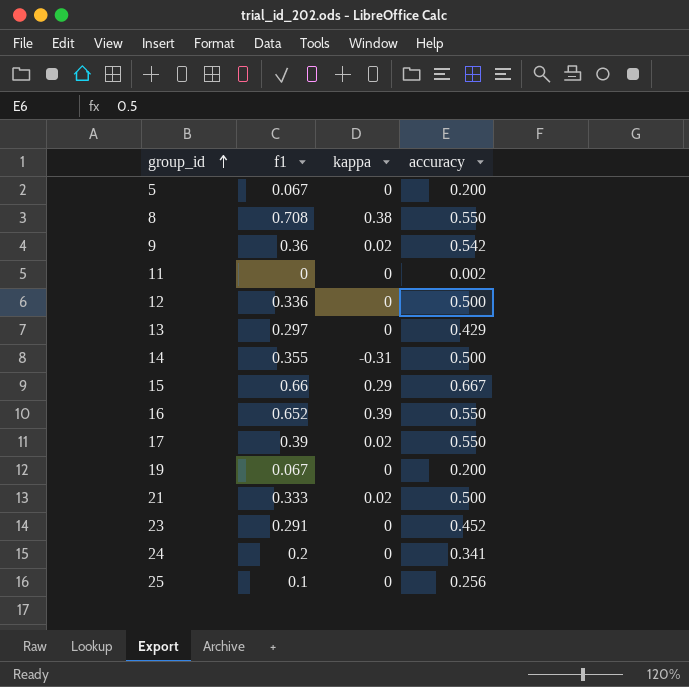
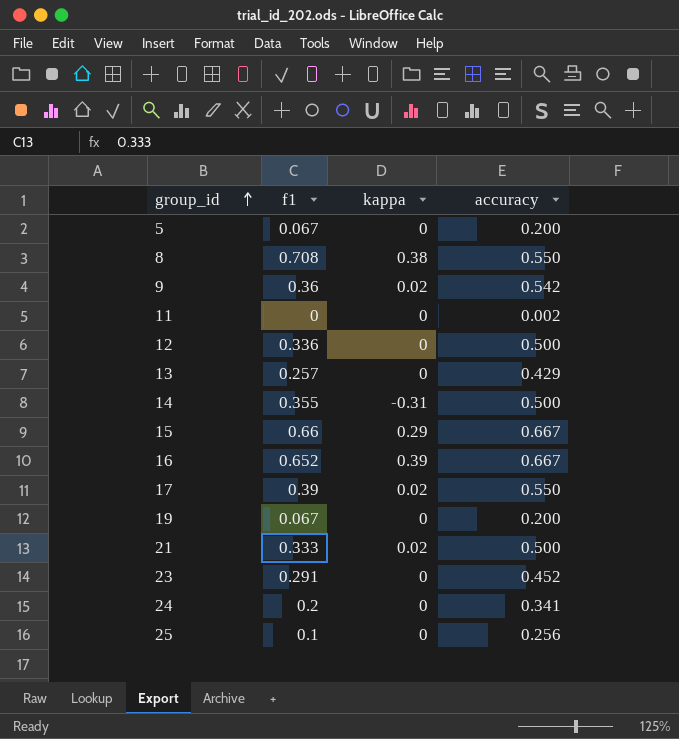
13 | f1: 0.297 -> 0.257
16 | accuracy: 0.550 -> 0.667

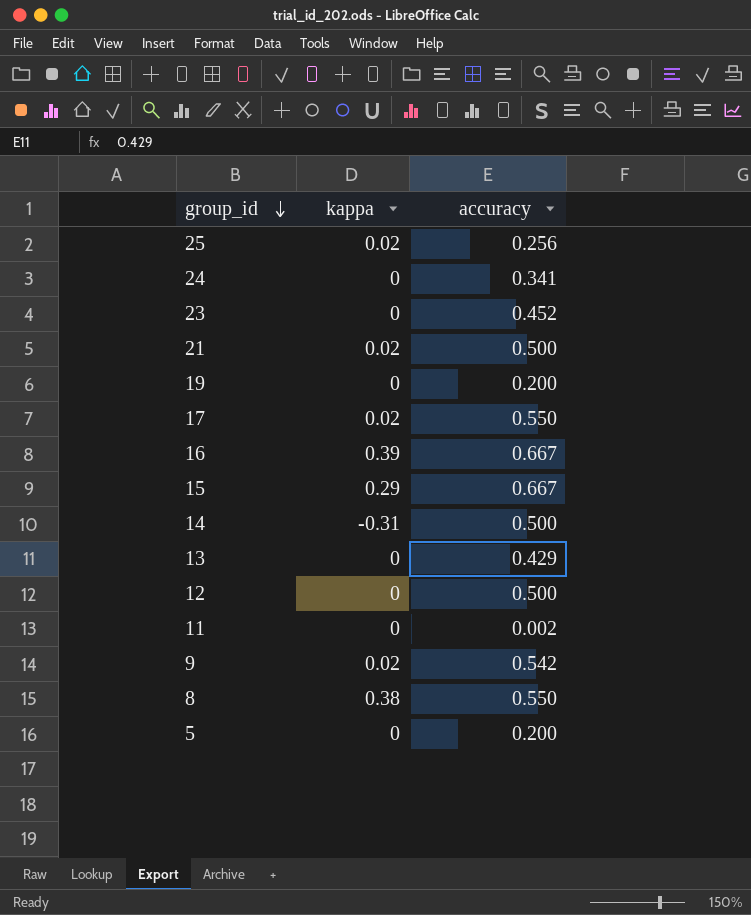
row order: group_id ascending -> group_id descending
column f1 | position: 2 -> none
25 | kappa: 0 -> 0.02

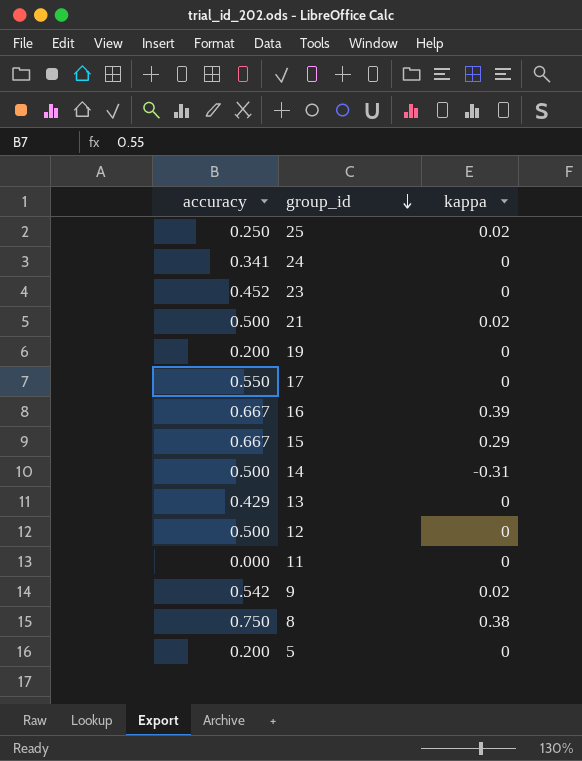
column accuracy | position: 3 -> 1
25 | accuracy: 0.256 -> 0.250
17 | kappa: 0.02 -> 0
11 | accuracy: 0.002 -> 0.000
8 | accuracy: 0.550 -> 0.750

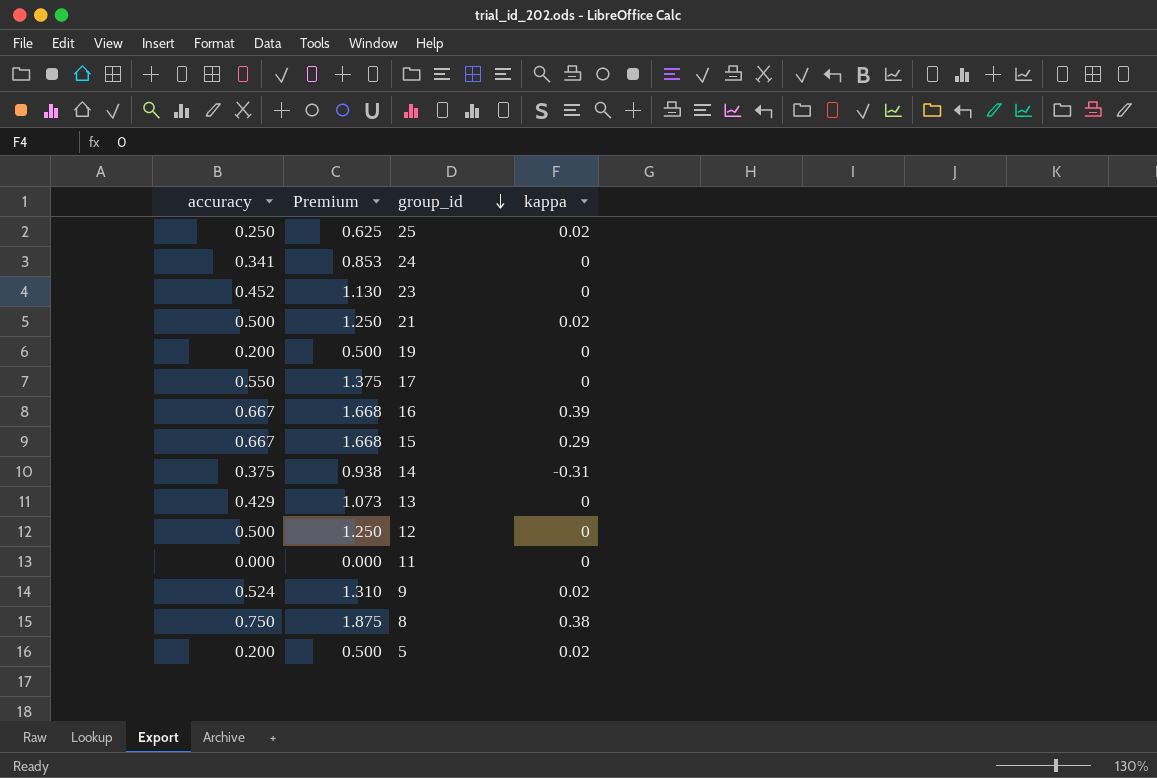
column Premium | formula: none -> [accuracy] * 2.5
14 | accuracy: 0.500 -> 0.375
9 | accuracy: 0.542 -> 0.524
5 | kappa: 0 -> 0.02

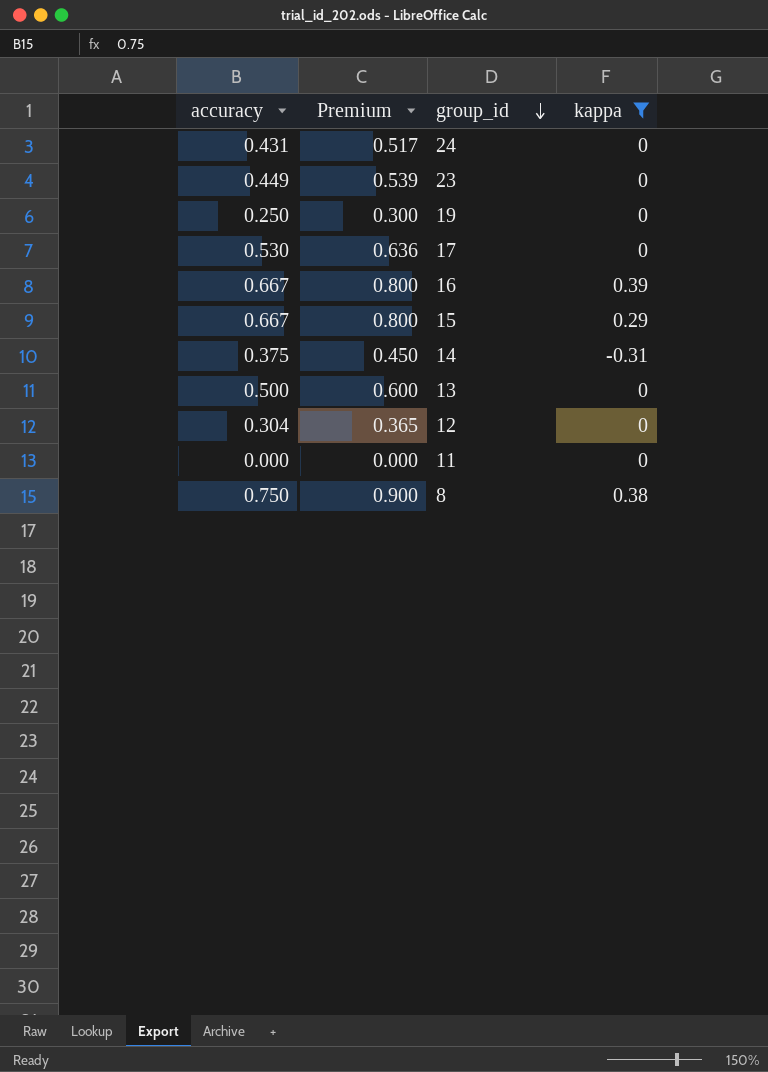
filter: none -> kappa != 0.02
column Premium | formula: [accuracy] * 2.5 -> [accuracy] * 1.2
24 | accuracy: 0.341 -> 0.431
23 | accuracy: 0.452 -> 0.449
19 | accuracy: 0.200 -> 0.250
17 | accuracy: 0.550 -> 0.530
13 | accuracy: 0.429 -> 0.500
12 | accuracy: 0.500 -> 0.304

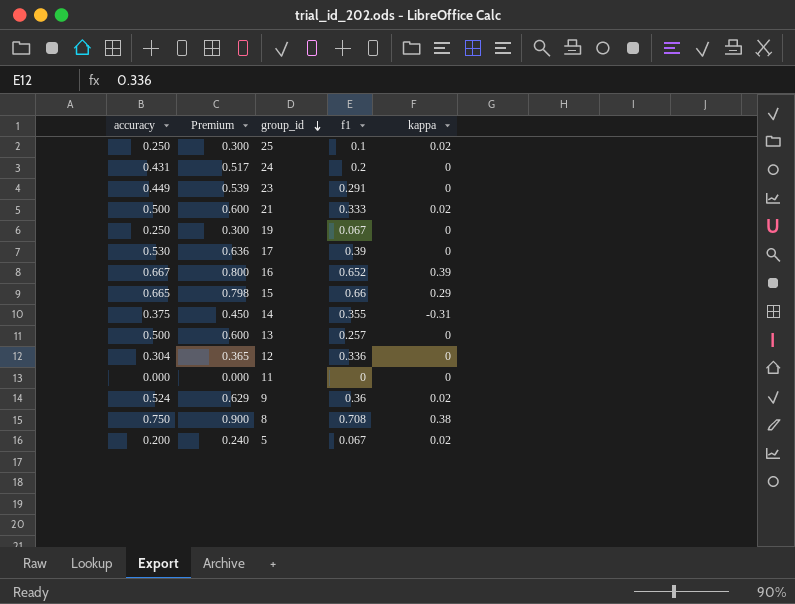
filter: kappa != 0.02 -> none
column f1 | position: none -> 4
15 | accuracy: 0.667 -> 0.665
15 | Premium: 0.800 -> 0.798

